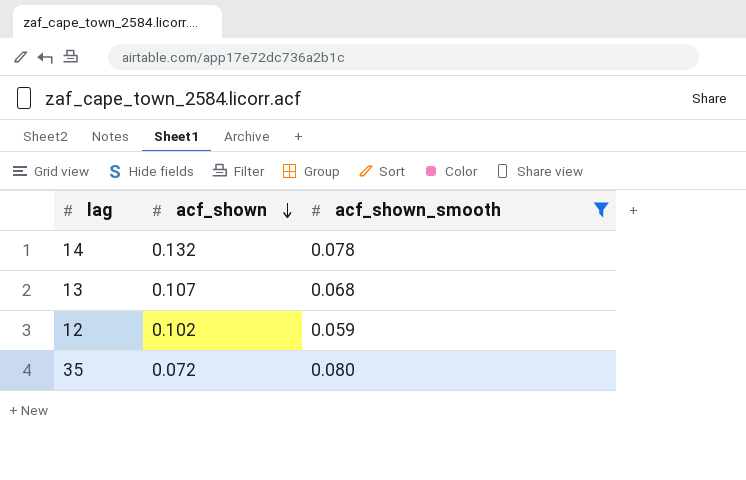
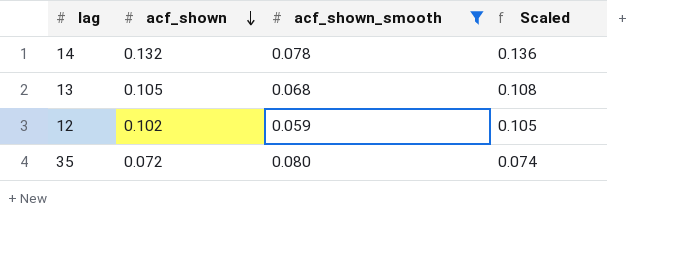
column Scaled | formula: none -> [acf_shown] * 1.03
13 | acf_shown: 0.107 -> 0.105

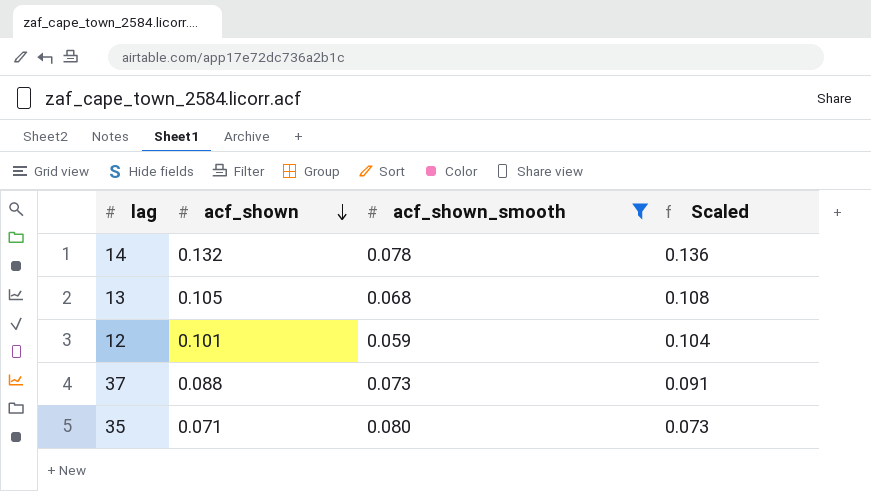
12 | acf_shown: 0.102 -> 0.101
12 | Scaled: 0.105 -> 0.104
row 37: none -> 0.088 | 0.073 | 0.091
35 | acf_shown: 0.072 -> 0.071
35 | Scaled: 0.074 -> 0.073

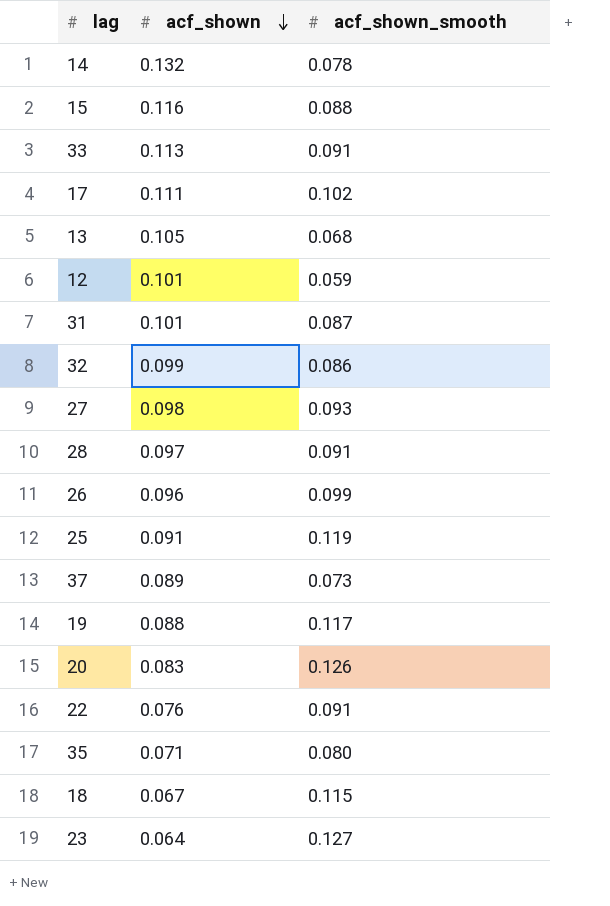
filter: acf_shown_smooth <= 0.080 -> none
column Scaled | formula: [acf_shown] * 1.03 -> none
37 | acf_shown: 0.088 -> 0.089

